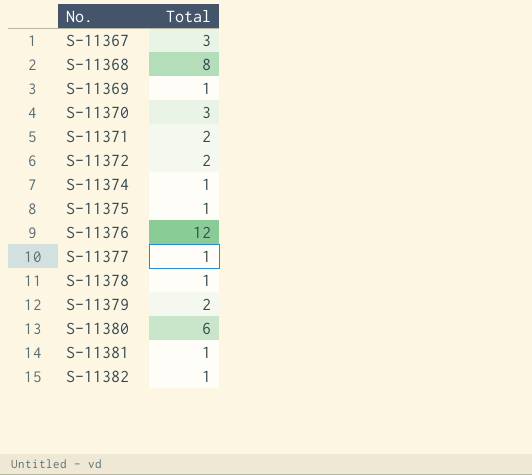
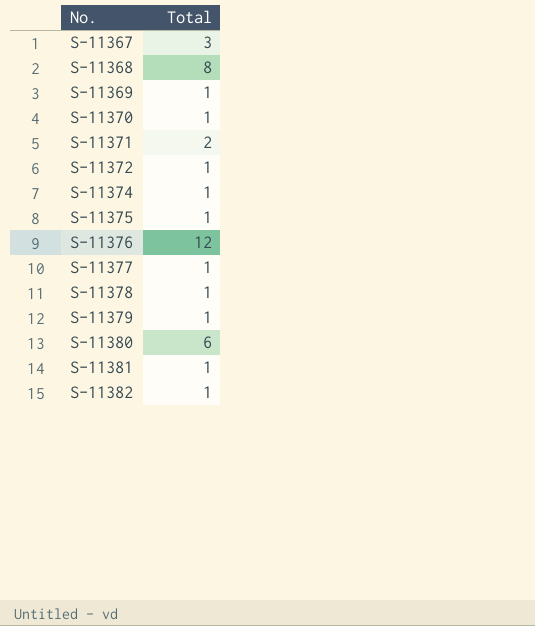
S-11370 | Total: 3 -> 1
S-11372 | Total: 2 -> 1
S-11379 | Total: 2 -> 1

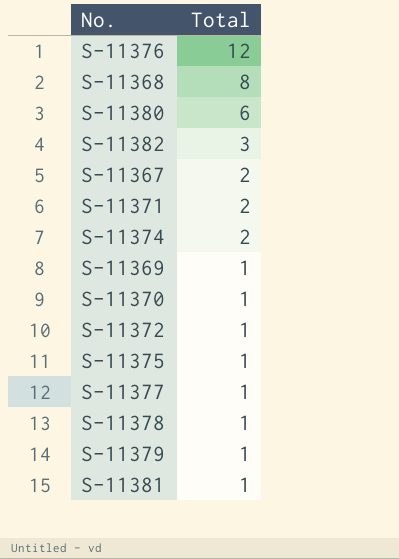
row order: No. ascending -> Total descending
S-11382 | Total: 1 -> 3
S-11367 | Total: 3 -> 2
S-11374 | Total: 1 -> 2

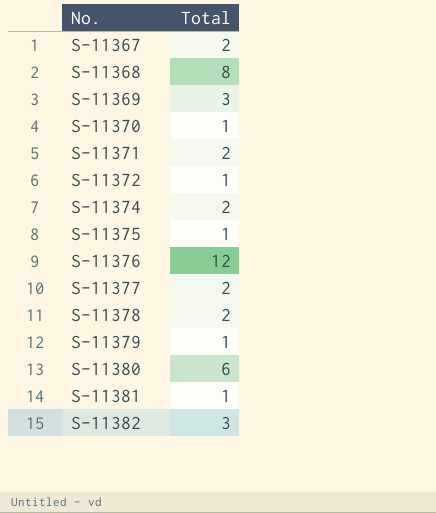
row order: Total descending -> No. ascending
S-11369 | Total: 1 -> 3
S-11377 | Total: 1 -> 2
S-11378 | Total: 1 -> 2

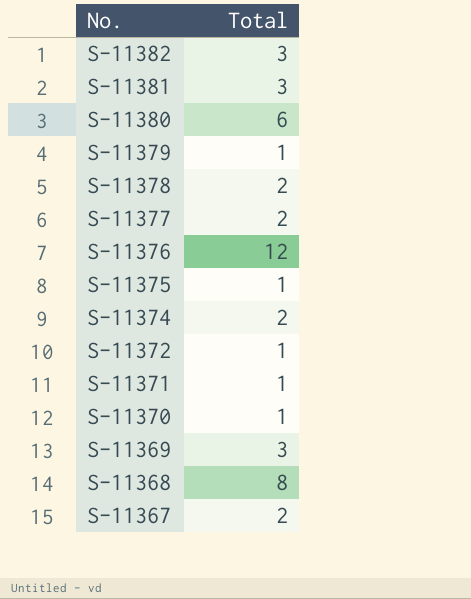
row order: No. ascending -> No. descending
S-11381 | Total: 1 -> 3
S-11371 | Total: 2 -> 1

